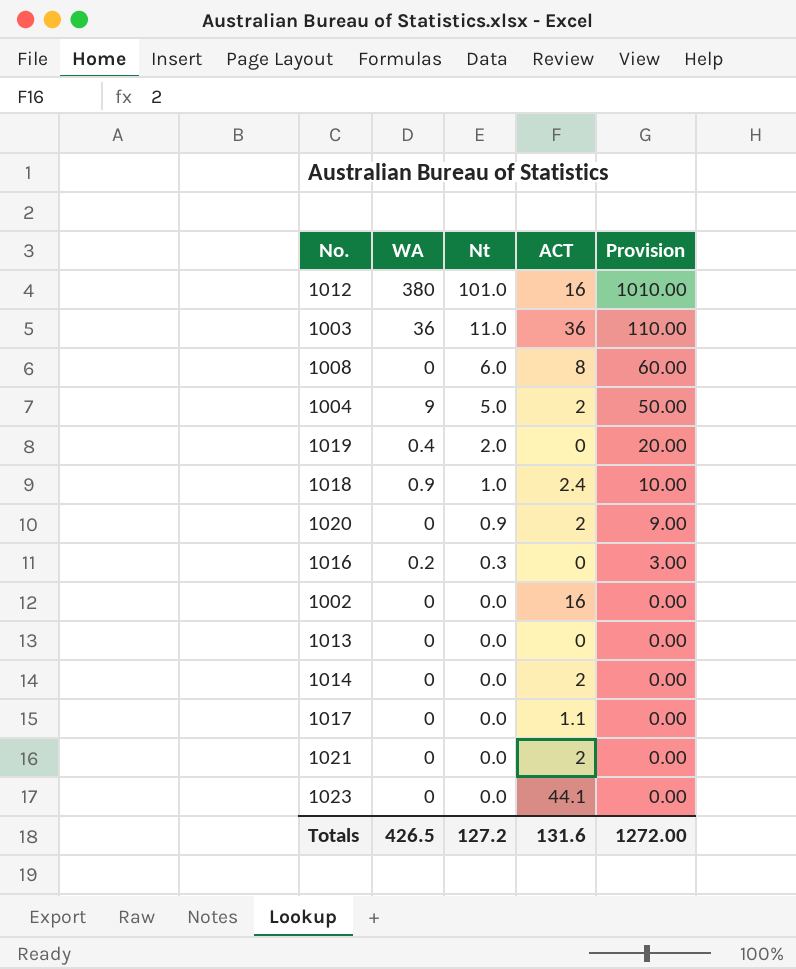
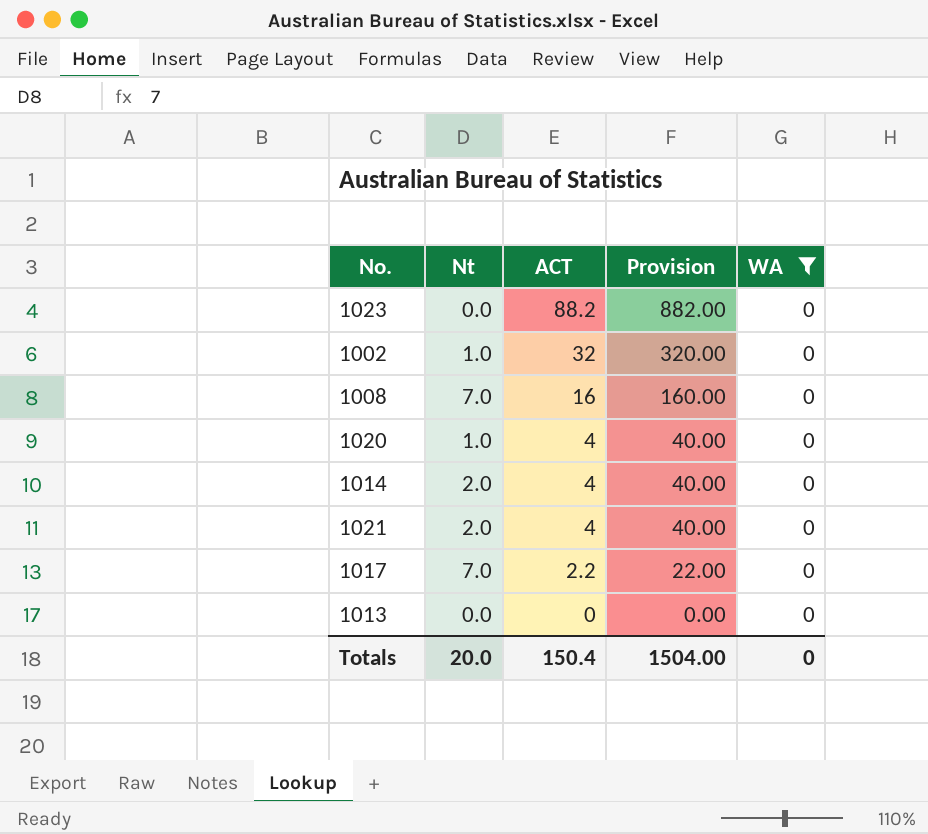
filter: none -> WA = 0
row order: Nt descending -> ACT descending
column Provision | formula: [Nt] * 10 -> [ACT] * 10
column WA | position: 2 -> 5
1023 | ACT: 44.1 -> 88.2
1002 | Nt: 0.0 -> 1.0
1002 | ACT: 16 -> 32
1008 | Nt: 6.0 -> 7.0
1008 | ACT: 8 -> 16
1020 | Nt: 0.9 -> 1.0
1020 | ACT: 2 -> 4
1014 | Nt: 0.0 -> 2.0
1014 | ACT: 2 -> 4
1021 | Nt: 0.0 -> 2.0
1021 | ACT: 2 -> 4
1017 | Nt: 0.0 -> 7.0
1017 | ACT: 1.1 -> 2.2
Totals | Nt: 127.2 -> 20.0
Totals | ACT: 131.6 -> 150.4
Totals | Provision: 1272.00 -> 1504.00
Totals | WA: 426.5 -> 0

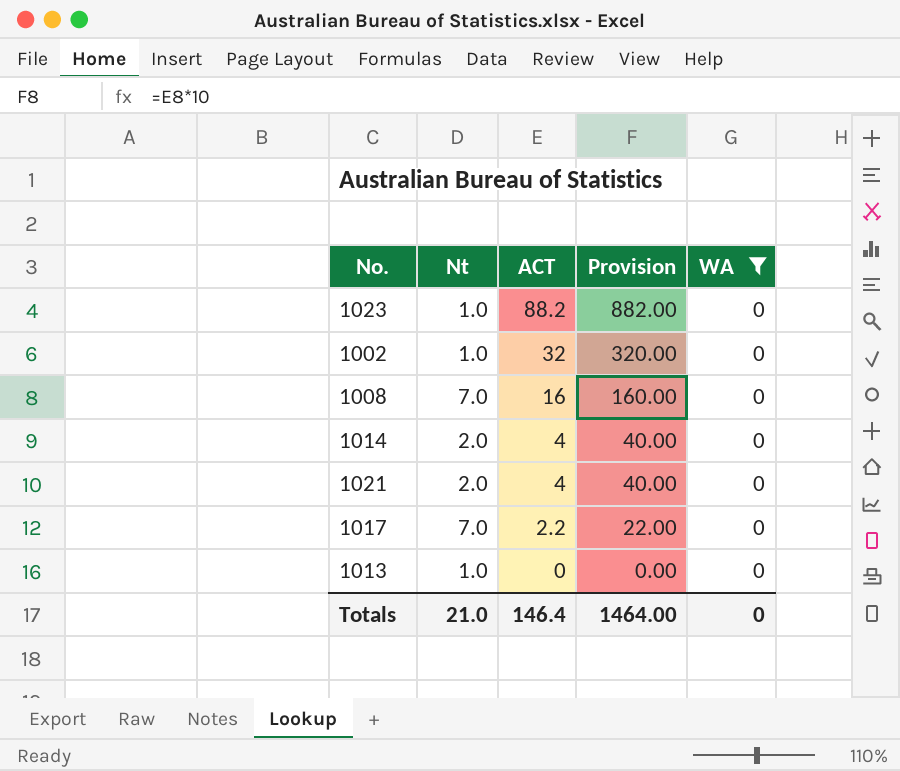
row 1020: 1.0 | 4 | 40.00 | 0 -> none
1023 | Nt: 0.0 -> 1.0
1013 | Nt: 0.0 -> 1.0
Totals | Nt: 20.0 -> 21.0
Totals | ACT: 150.4 -> 146.4
Totals | Provision: 1504.00 -> 1464.00

